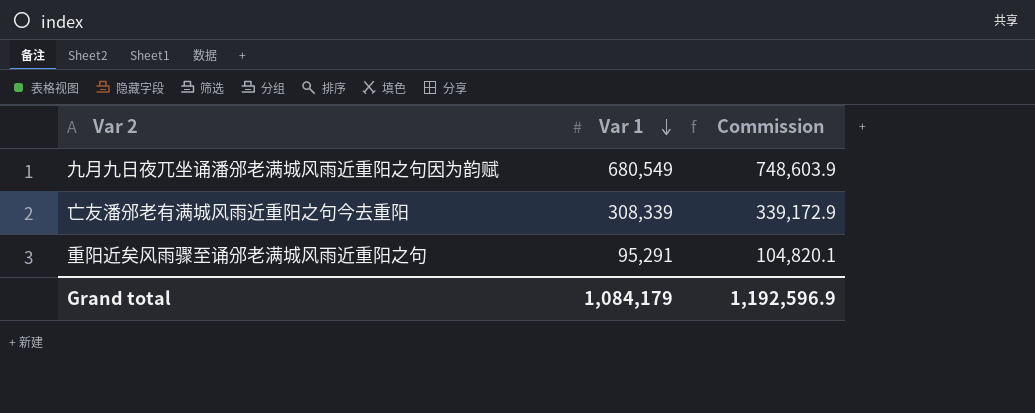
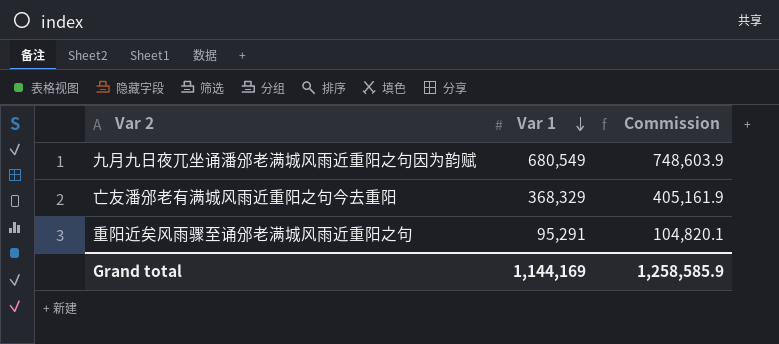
亡友潘邠老有满城风雨近重阳之句今去重阳 | Var 1: 308,339 -> 368,329
亡友潘邠老有满城风雨近重阳之句今去重阳 | Commission: 339,172.9 -> 405,161.9
Grand total | Var 1: 1,084,179 -> 1,144,169
Grand total | Commission: 1,192,596.9 -> 1,258,585.9

